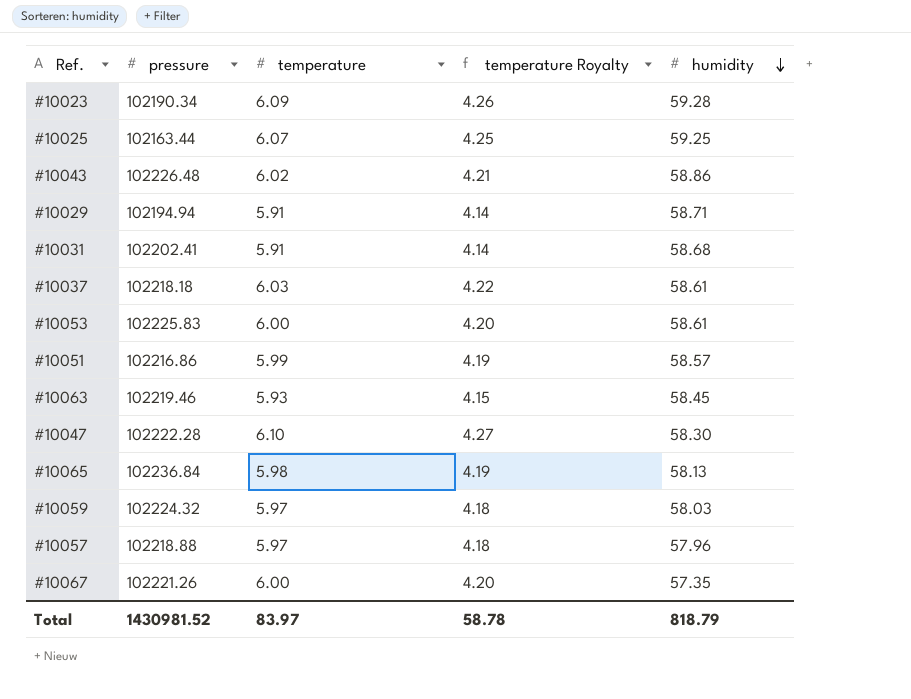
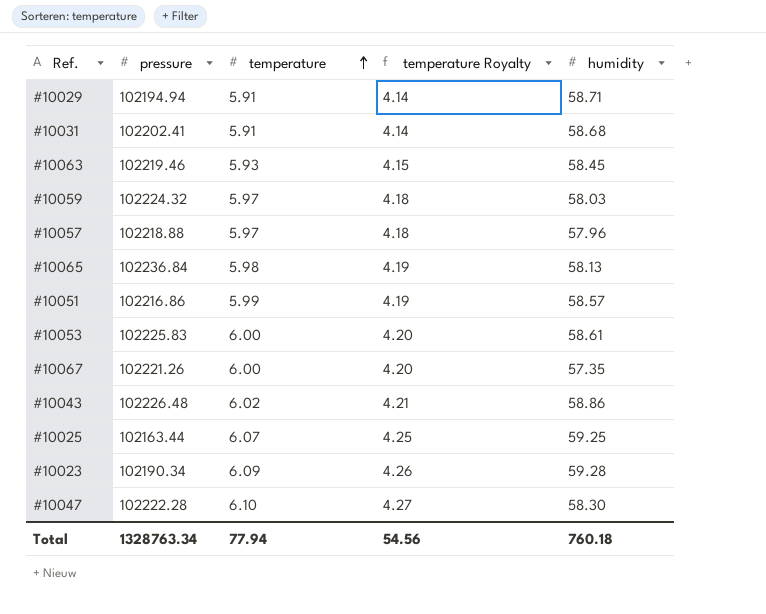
row order: humidity descending -> temperature ascending
row #10037: 102218.18 | 6.03 | 4.22 | 58.61 -> none
Total | pressure: 1430981.52 -> 1328763.34
Total | temperature: 83.97 -> 77.94
Total | temperature Royalty: 58.78 -> 54.56
Total | humidity: 818.79 -> 760.18

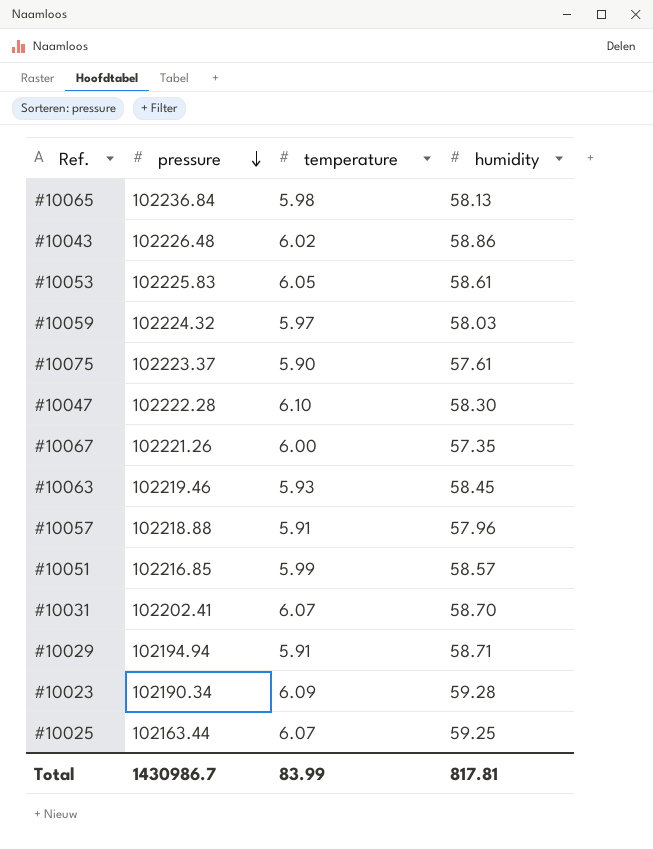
row order: temperature ascending -> pressure descending
column temperature Royalty | formula: [temperature] * 0.7 -> none
#10053 | temperature: 6.00 -> 6.05
row #10075: none -> 102223.37 | 5.90 | 57.61
#10057 | temperature: 5.97 -> 5.91
#10051 | pressure: 102216.86 -> 102216.85
#10031 | temperature: 5.91 -> 6.07
#10031 | humidity: 58.68 -> 58.70
Total | pressure: 1328763.34 -> 1430986.7
Total | temperature: 77.94 -> 83.99
Total | humidity: 760.18 -> 817.81

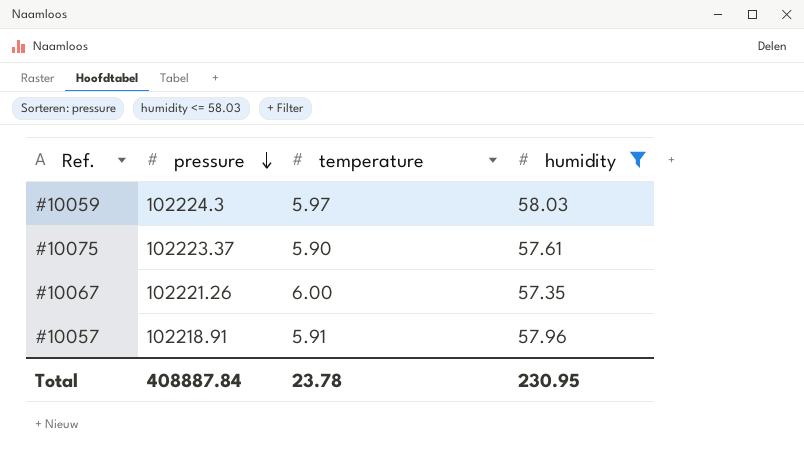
filter: none -> humidity <= 58.03
#10059 | pressure: 102224.32 -> 102224.3
#10057 | pressure: 102218.88 -> 102218.91
Total | pressure: 1430986.7 -> 408887.84
Total | temperature: 83.99 -> 23.78
Total | humidity: 817.81 -> 230.95

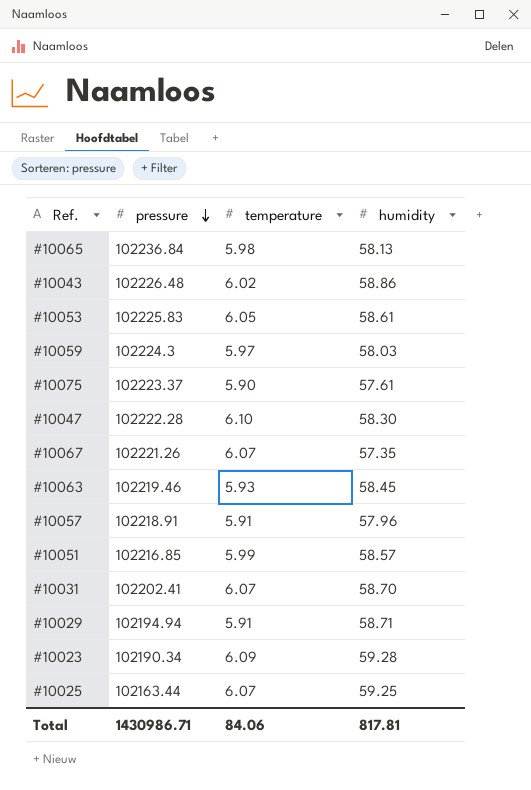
filter: humidity <= 58.03 -> none
#10067 | temperature: 6.00 -> 6.07
Total | pressure: 408887.84 -> 1430986.71
Total | temperature: 23.78 -> 84.06
Total | humidity: 230.95 -> 817.81

